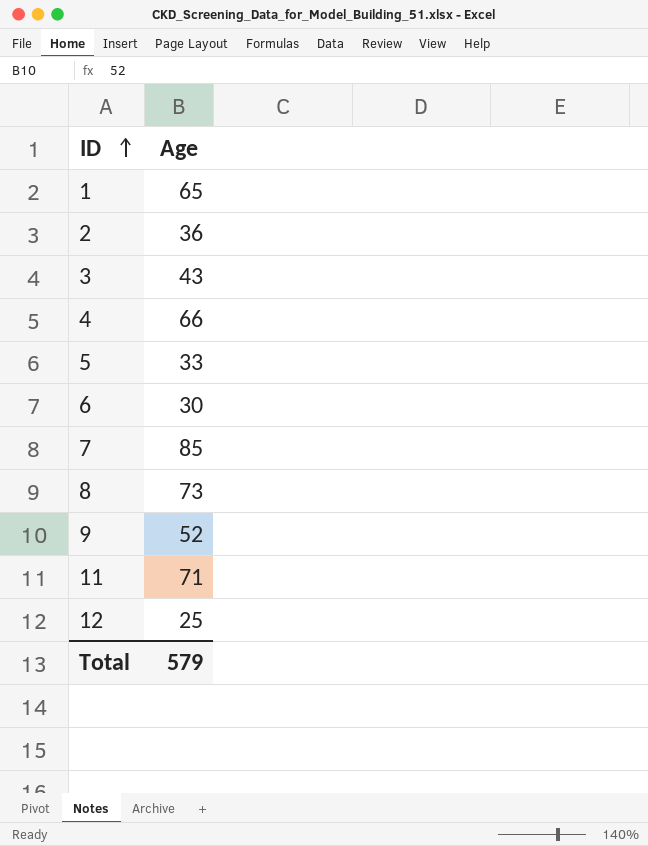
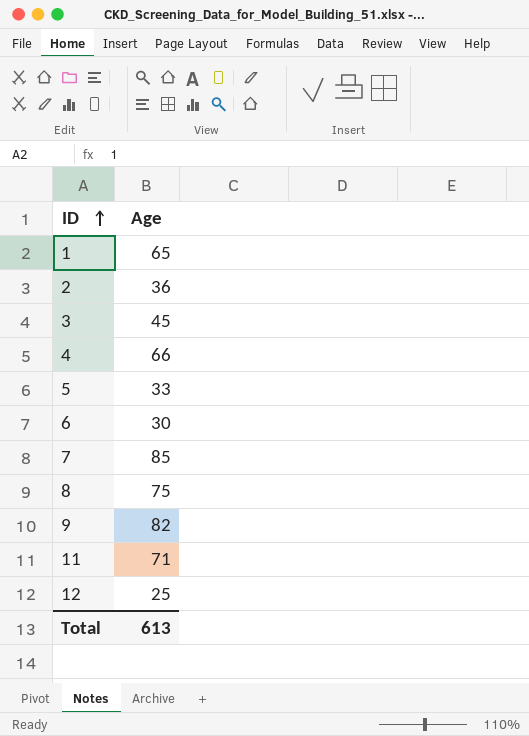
3 | Age: 43 -> 45
8 | Age: 73 -> 75
9 | Age: 52 -> 82
Total | Age: 579 -> 613

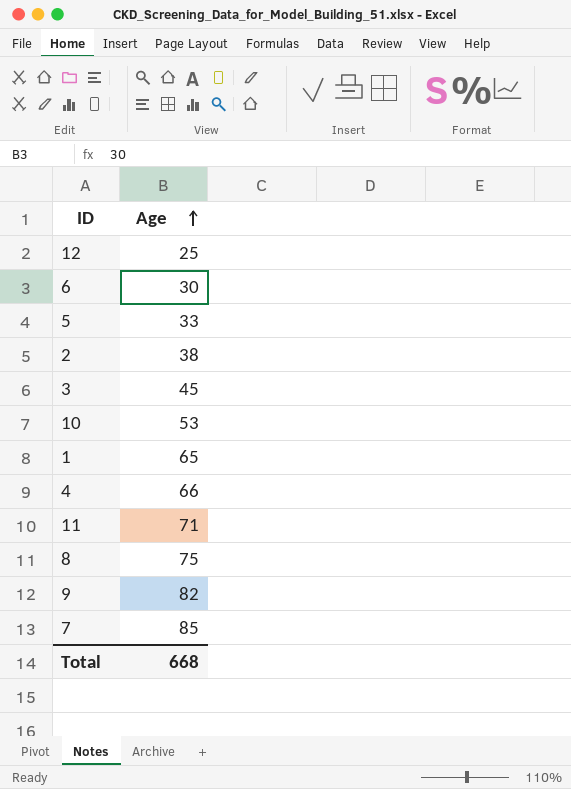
row order: ID ascending -> Age ascending
2 | Age: 36 -> 38
row 10: none -> 53
Total | Age: 613 -> 668

